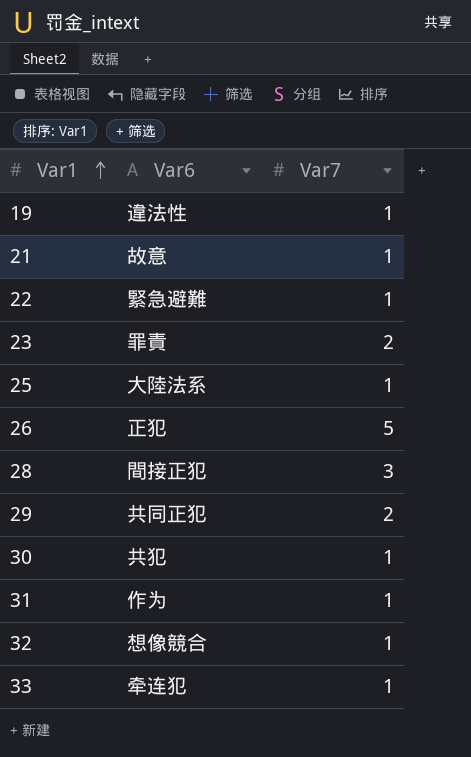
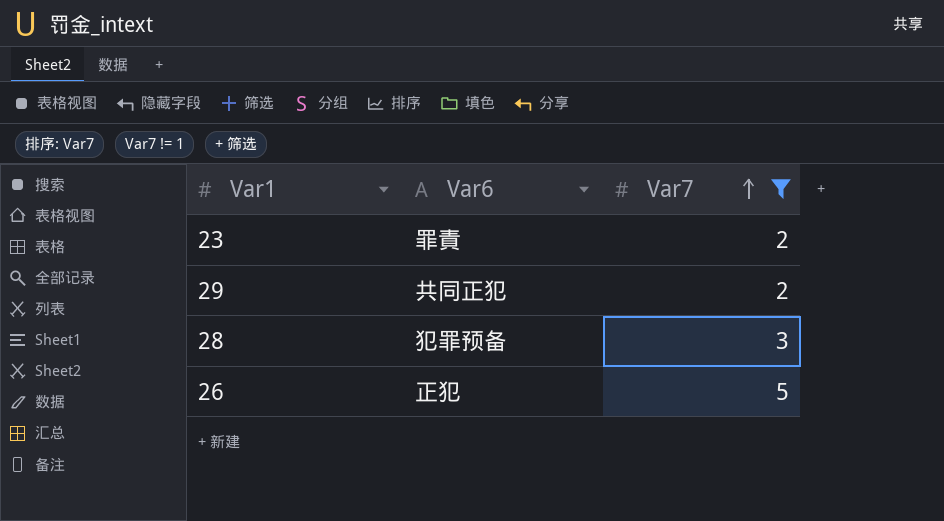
filter: none -> Var7 != 1
row order: Var1 ascending -> Var7 ascending
28 | Var6: 間接正犯 -> 犯罪预备

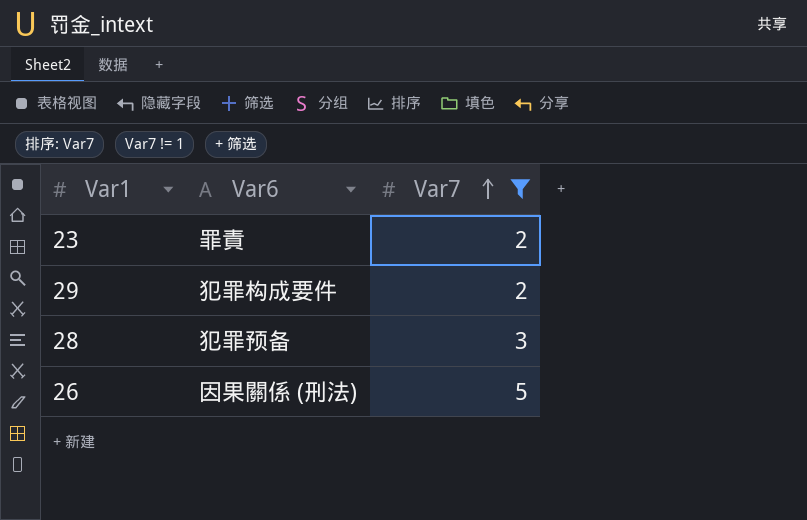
29 | Var6: 共同正犯 -> 犯罪构成要件
26 | Var6: 正犯 -> 因果關係 (刑法)

